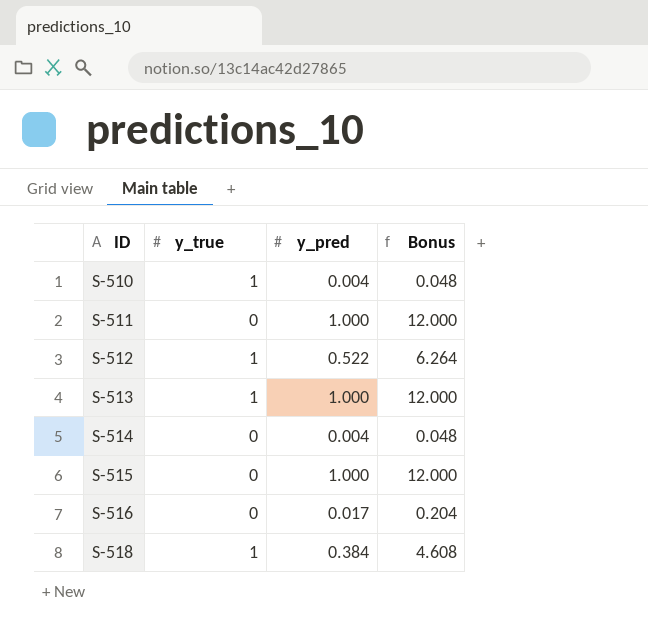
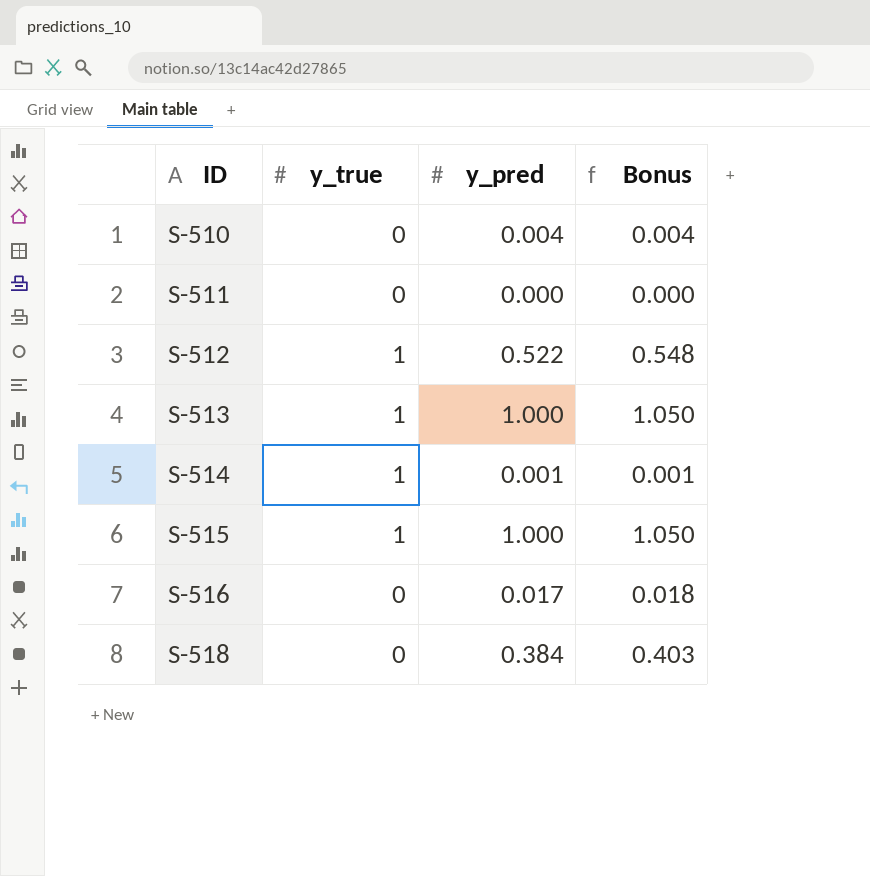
column Bonus | formula: [y_pred] * 12 -> [y_pred] * 1.05
S-510 | y_true: 1 -> 0
S-511 | y_pred: 1.000 -> 0.000
S-514 | y_true: 0 -> 1
S-514 | y_pred: 0.004 -> 0.001
S-515 | y_true: 0 -> 1
S-518 | y_true: 1 -> 0

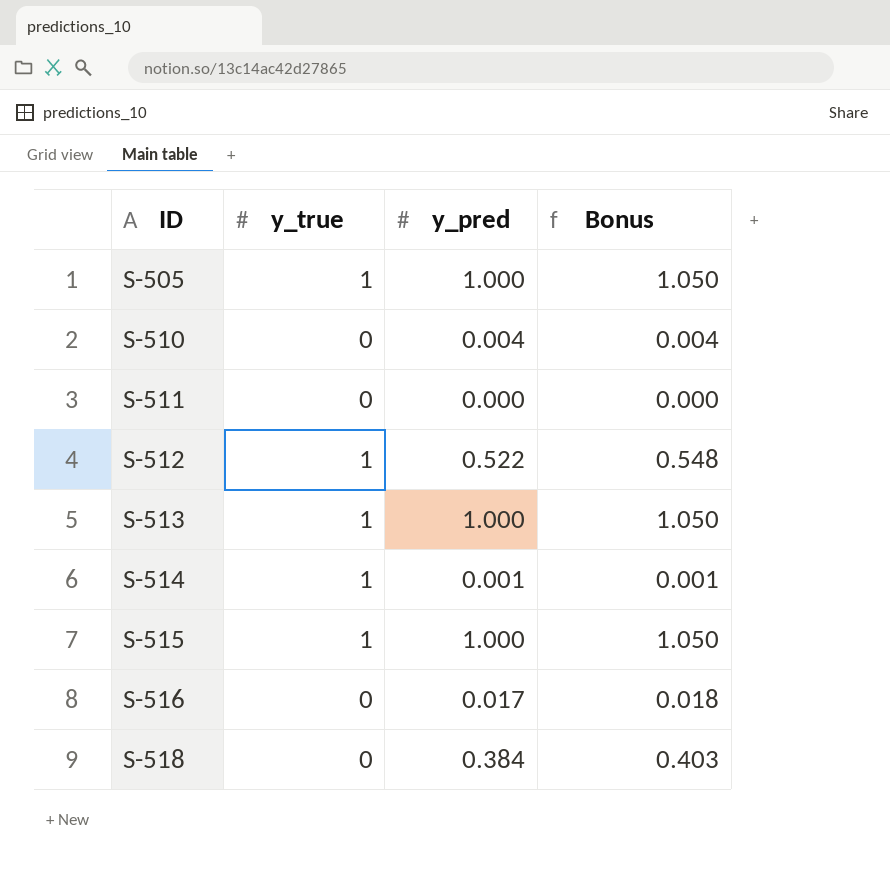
row S-505: none -> 1 | 1.000 | 1.050

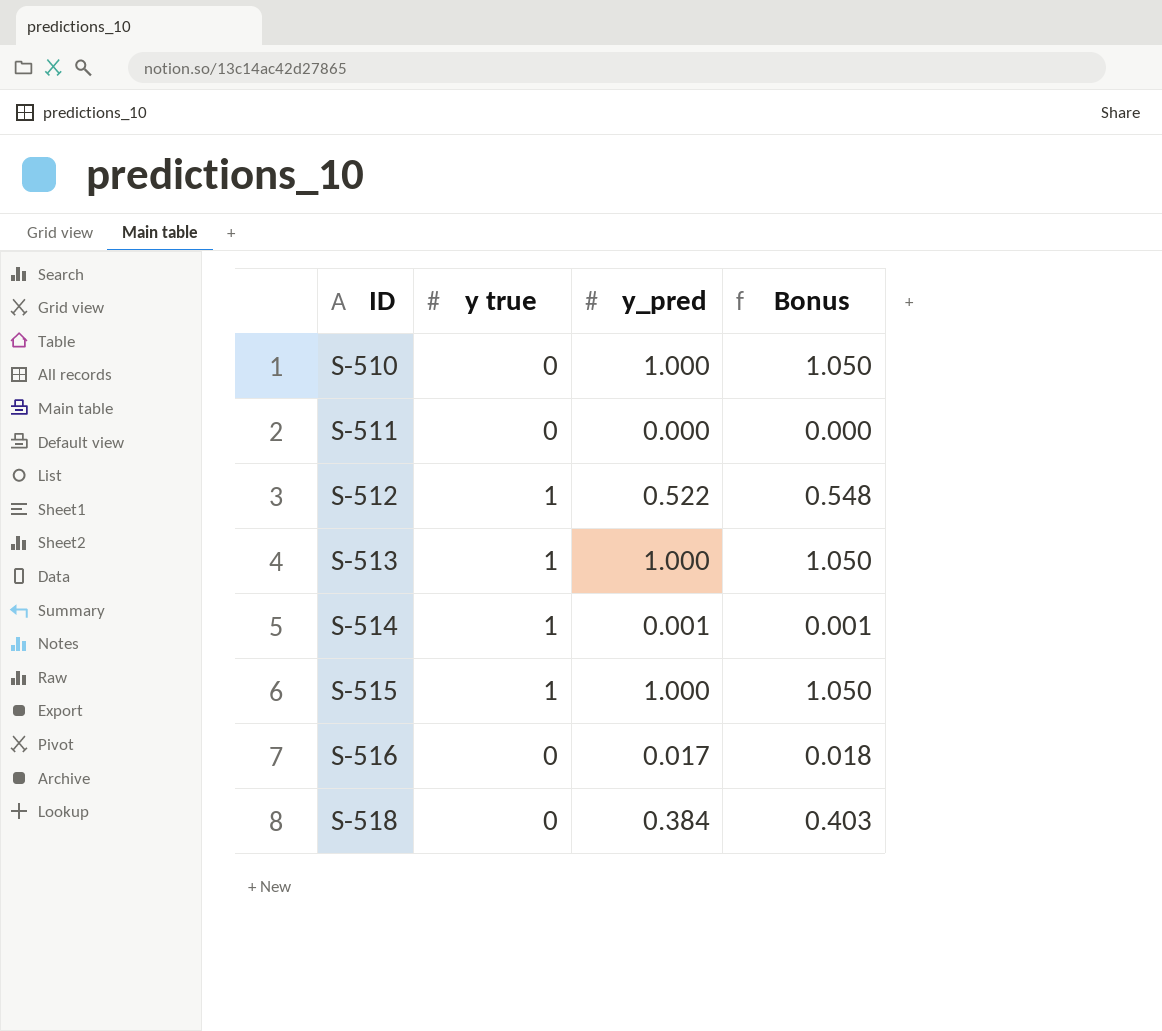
column name: y_true -> y true
row S-505: 1 | 1.000 | 1.050 -> none
S-510 | y_pred: 0.004 -> 1.000
S-510 | Bonus: 0.004 -> 1.050

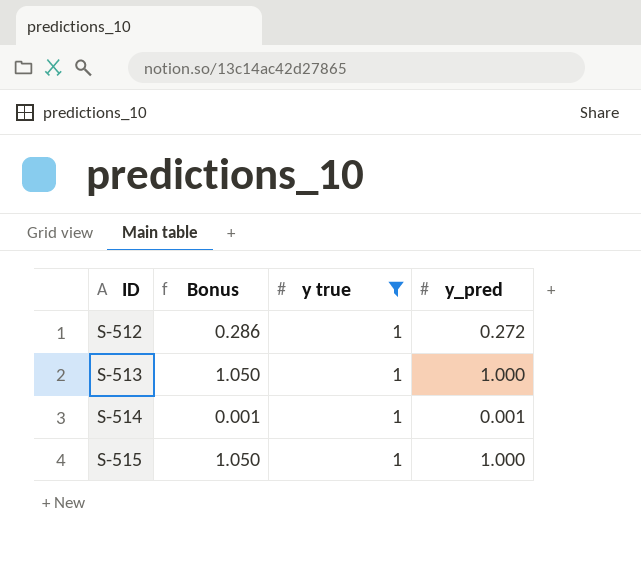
filter: none -> y true = 1
column Bonus | position: 4 -> 2
S-512 | Bonus: 0.548 -> 0.286
S-512 | y_pred: 0.522 -> 0.272

